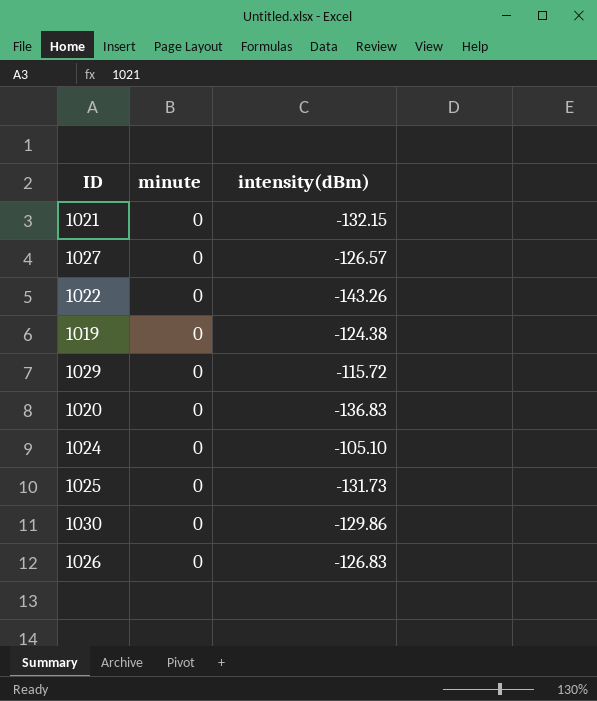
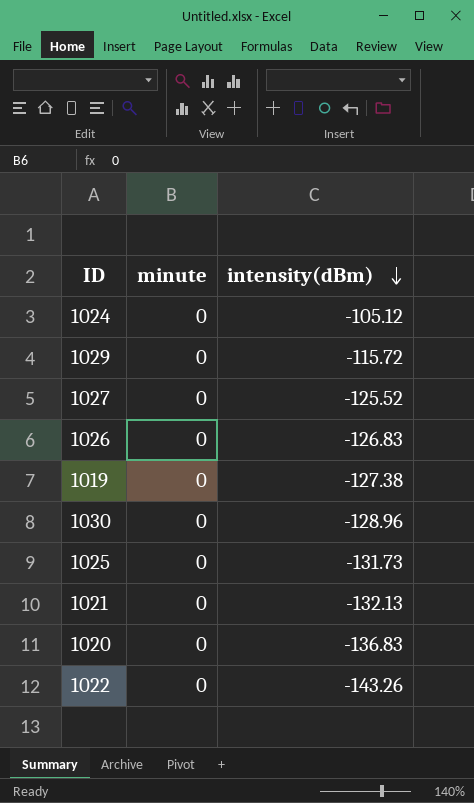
row order: none -> intensity(dBm) descending
1024 | intensity(dBm): -105.10 -> -105.12
1027 | intensity(dBm): -126.57 -> -125.52
1019 | intensity(dBm): -124.38 -> -127.38
1030 | intensity(dBm): -129.86 -> -128.96
1021 | intensity(dBm): -132.15 -> -132.13

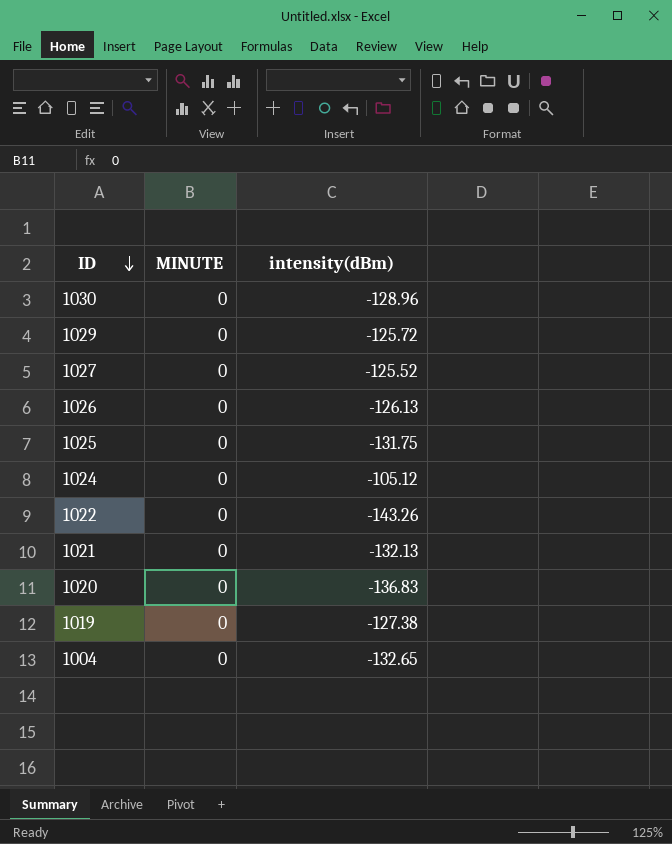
row order: intensity(dBm) descending -> ID descending
column name: minute -> MINUTE
1029 | intensity(dBm): -115.72 -> -125.72
1026 | intensity(dBm): -126.83 -> -126.13
1025 | intensity(dBm): -131.73 -> -131.75
row 1004: none -> 0 | -132.65

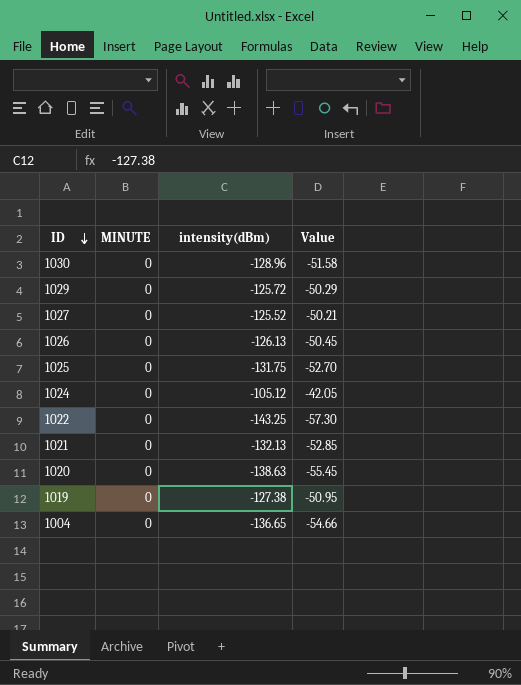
column Value | formula: none -> [intensity(dBm)] * 0.4
1022 | intensity(dBm): -143.26 -> -143.25
1020 | intensity(dBm): -136.83 -> -138.63
1004 | intensity(dBm): -132.65 -> -136.65

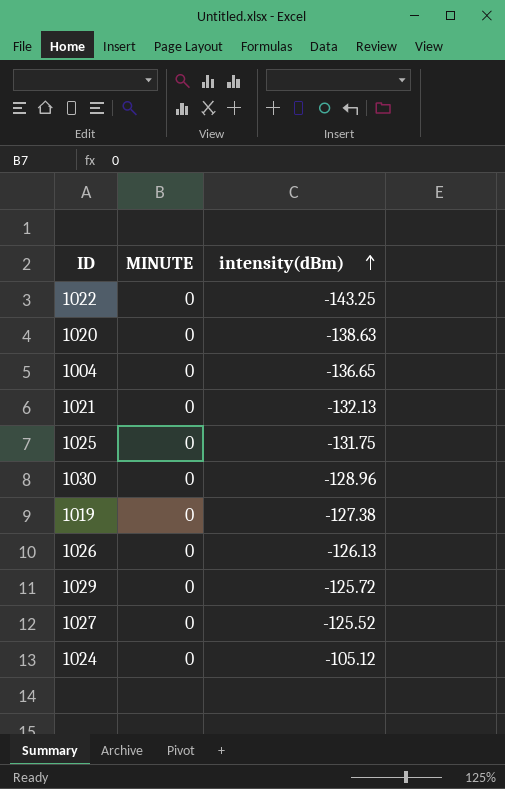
row order: ID descending -> intensity(dBm) ascending
column Value | formula: [intensity(dBm)] * 0.4 -> none

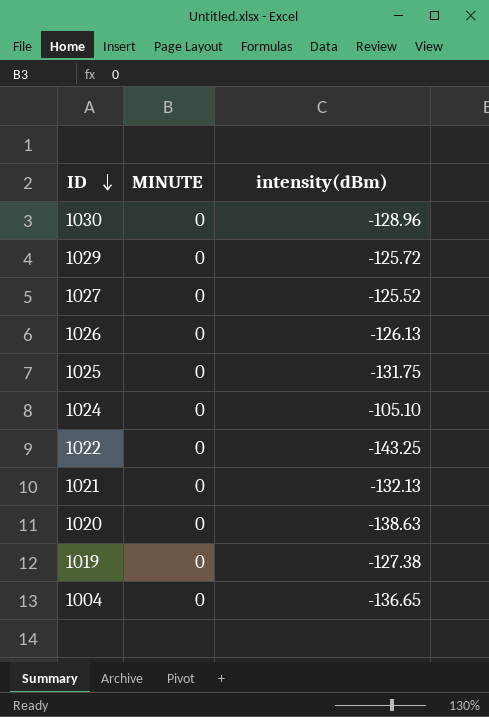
row order: intensity(dBm) ascending -> ID descending
1024 | intensity(dBm): -105.12 -> -105.10

